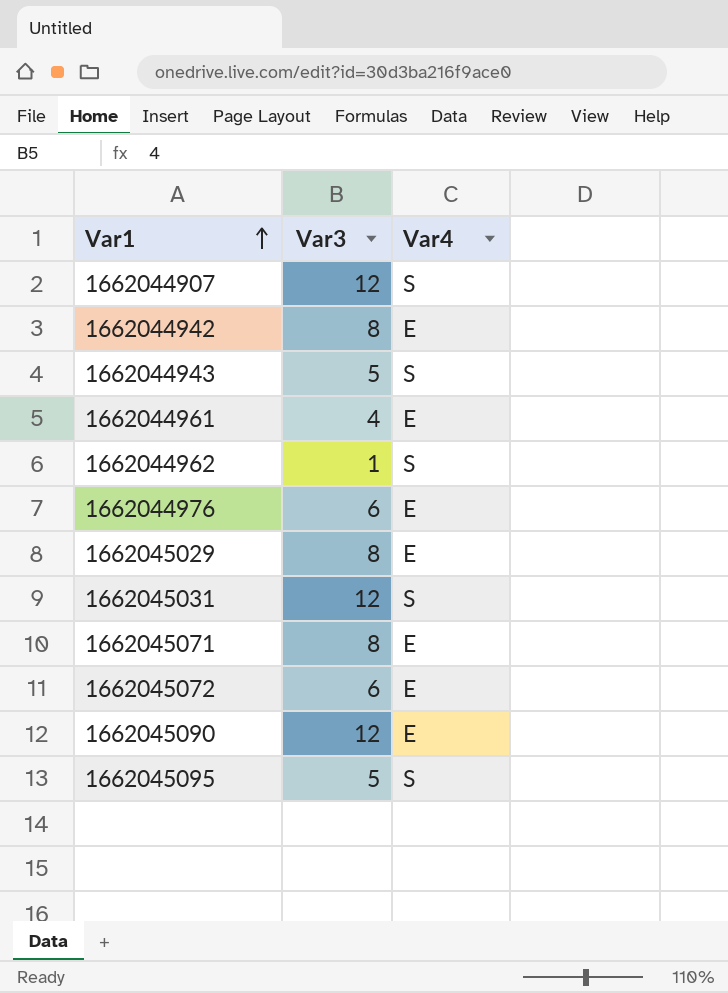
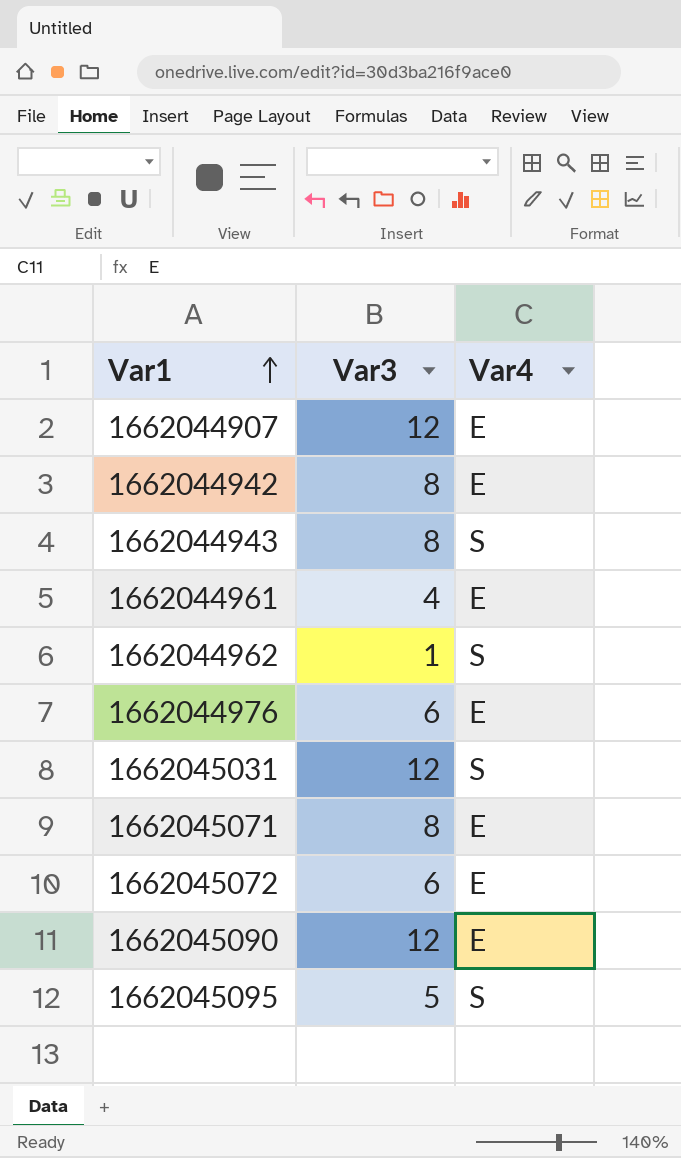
row 1662045029: 8 | E -> none
1662044907 | Var4: S -> E
1662044943 | Var3: 5 -> 8

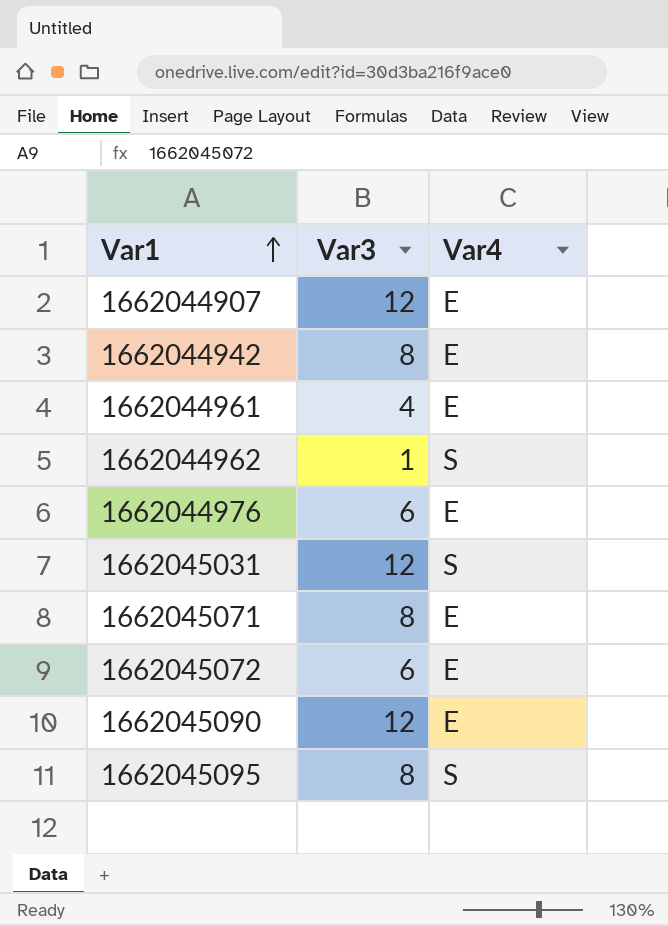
row 1662044943: 8 | S -> none
1662045095 | Var3: 5 -> 8

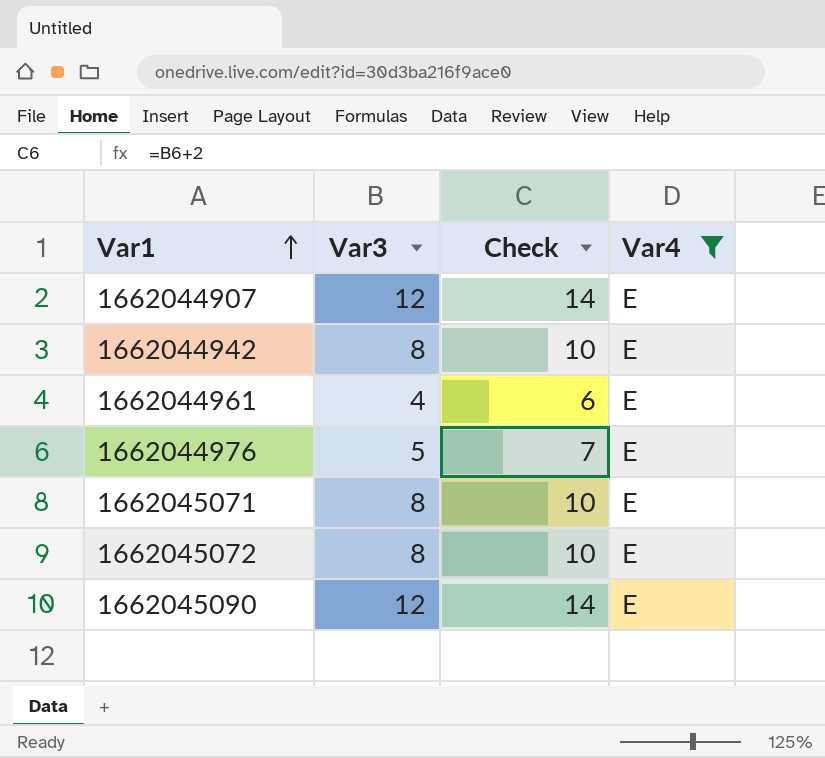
filter: none -> Var4 = E
column Check | formula: none -> [Var3] + 2
1662044976 | Var3: 6 -> 5
1662045072 | Var3: 6 -> 8

